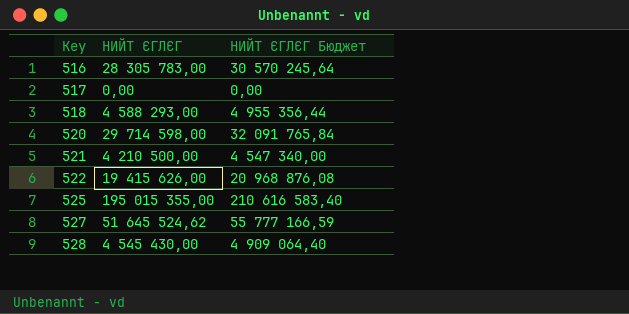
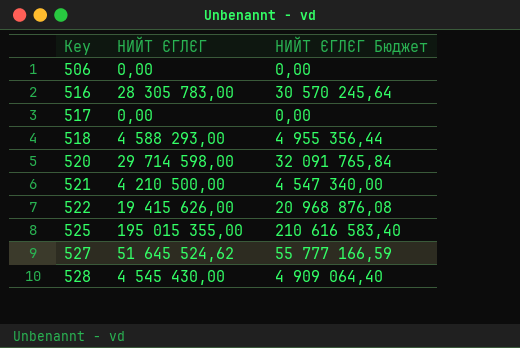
row 506: none -> 0,00 | 0,00

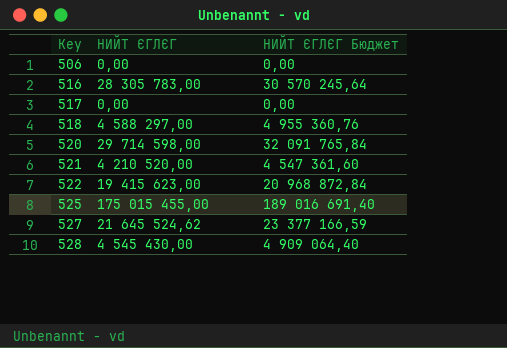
518 | НИЙТ ЄГЛЄГ: 4 588 293,00 -> 4 588 297,00
518 | НИЙТ ЄГЛЄГ Бюджет: 4 955 356,44 -> 4 955 360,76
521 | НИЙТ ЄГЛЄГ: 4 210 500,00 -> 4 210 520,00
521 | НИЙТ ЄГЛЄГ Бюджет: 4 547 340,00 -> 4 547 361,60
522 | НИЙТ ЄГЛЄГ: 19 415 626,00 -> 19 415 623,00
522 | НИЙТ ЄГЛЄГ Бюджет: 20 968 876,08 -> 20 968 872,84
525 | НИЙТ ЄГЛЄГ: 195 015 355,00 -> 175 015 455,00
525 | НИЙТ ЄГЛЄГ Бюджет: 210 616 583,40 -> 189 016 691,40
527 | НИЙТ ЄГЛЄГ: 51 645 524,62 -> 21 645 524,62
527 | НИЙТ ЄГЛЄГ Бюджет: 55 777 166,59 -> 23 377 166,59

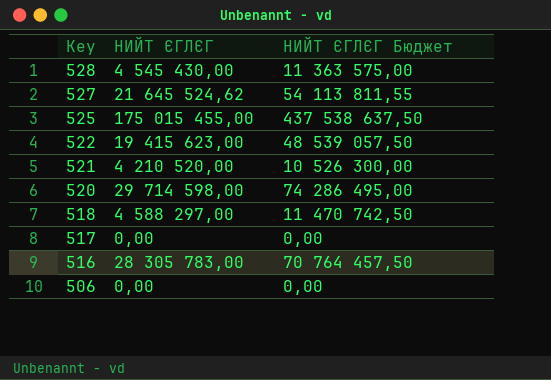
row order: Key ascending -> Key descending
column НИЙТ ЄГЛЄГ Бюджет | formula: [НИЙТ ЄГЛЄГ] * 1,08 -> [НИЙТ ЄГЛЄГ] * 2,5

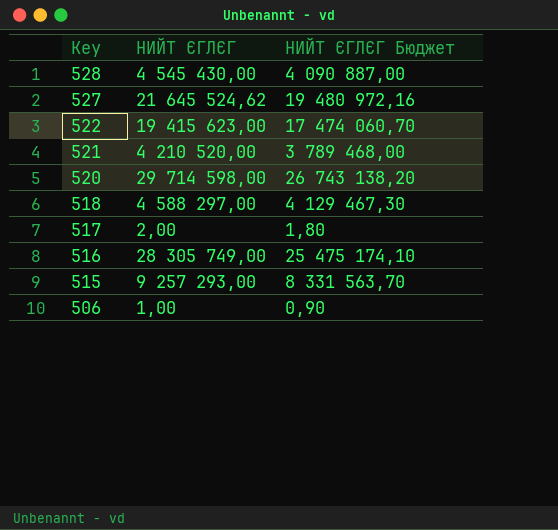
column НИЙТ ЄГЛЄГ Бюджет | formula: [НИЙТ ЄГЛЄГ] * 2,5 -> [НИЙТ ЄГЛЄГ] * 0,9
row 525: 175 015 455,00 | 437 538 637,50 -> none
517 | НИЙТ ЄГЛЄГ: 0,00 -> 2,00
516 | НИЙТ ЄГЛЄГ: 28 305 783,00 -> 28 305 749,00
row 515: none -> 9 257 293,00 | 8 331 563,70
506 | НИЙТ ЄГЛЄГ: 0,00 -> 1,00

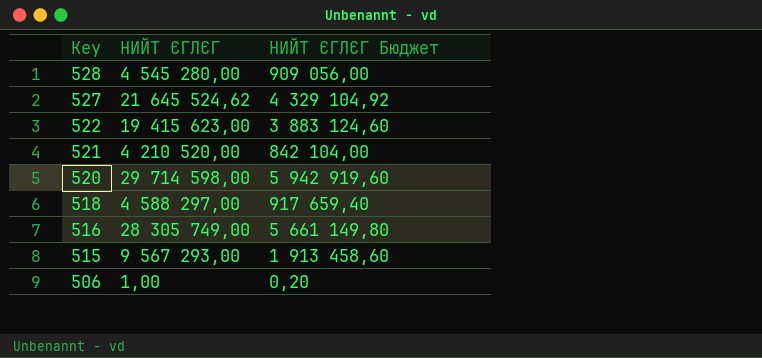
column НИЙТ ЄГЛЄГ Бюджет | formula: [НИЙТ ЄГЛЄГ] * 0,9 -> [НИЙТ ЄГЛЄГ] * 0,2
row 517: 2,00 | 1,80 -> none
528 | НИЙТ ЄГЛЄГ: 4 545 430,00 -> 4 545 280,00
515 | НИЙТ ЄГЛЄГ: 9 257 293,00 -> 9 567 293,00

